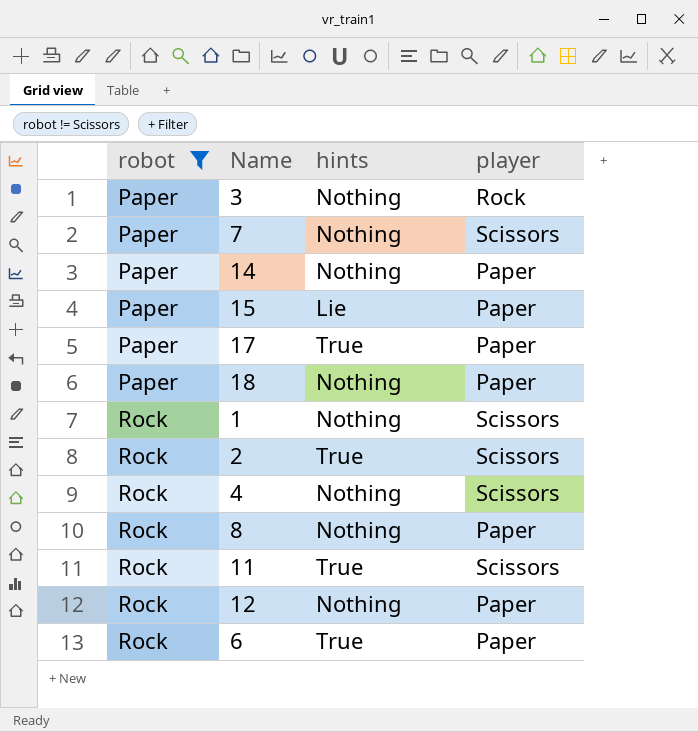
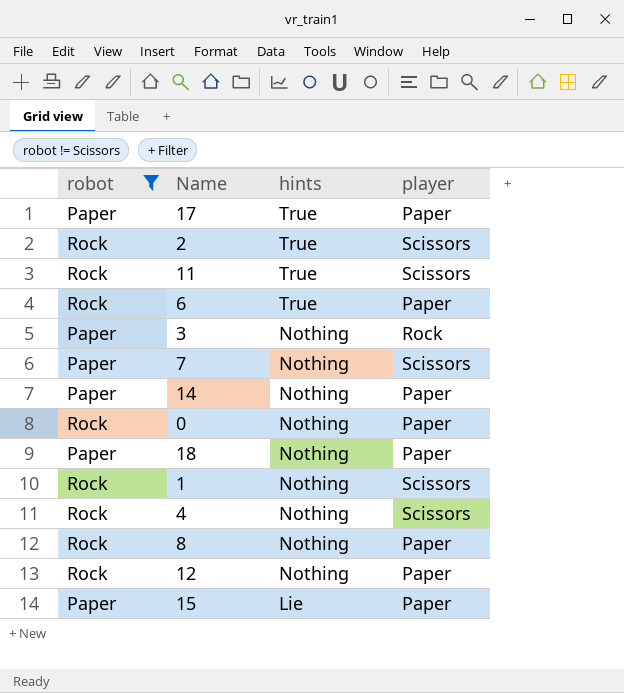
row order: robot ascending -> hints descending
row 0: none -> Rock | Nothing | Paper

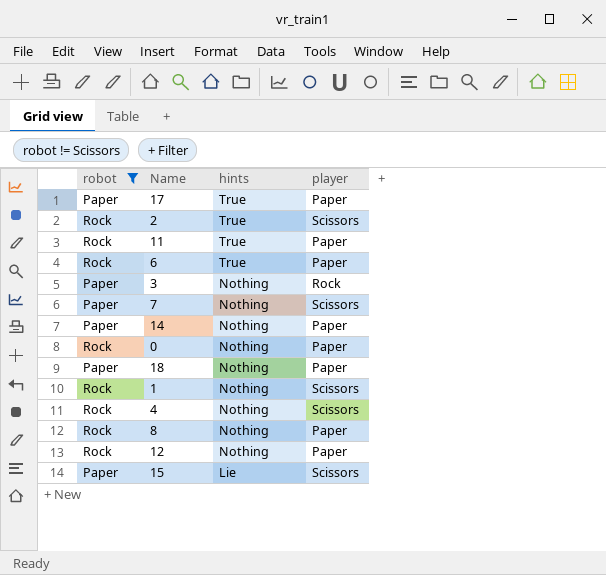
11 | player: Scissors -> Paper
15 | player: Paper -> Scissors

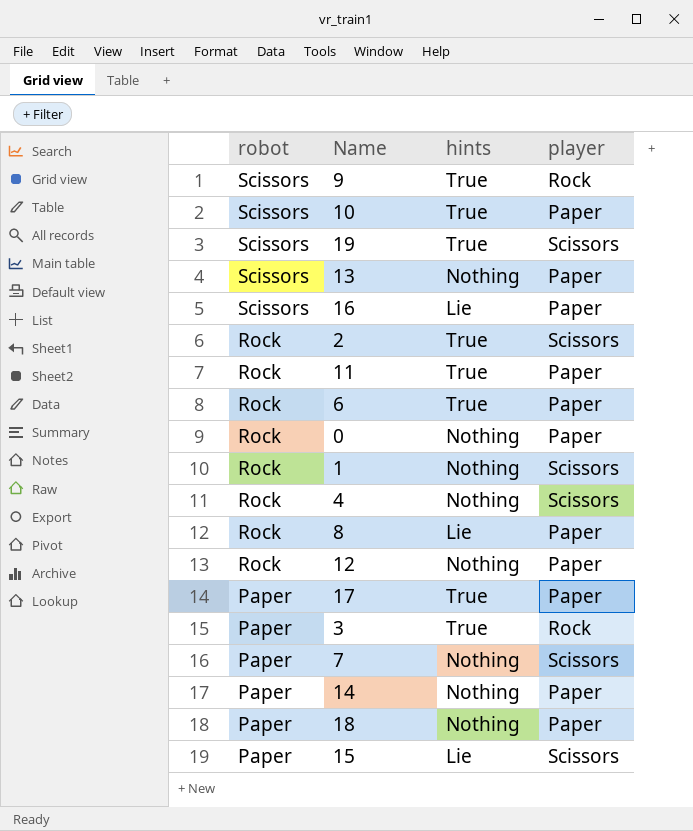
filter: robot != Scissors -> none
row order: hints descending -> robot descending
8 | hints: Nothing -> Lie
3 | hints: Nothing -> True

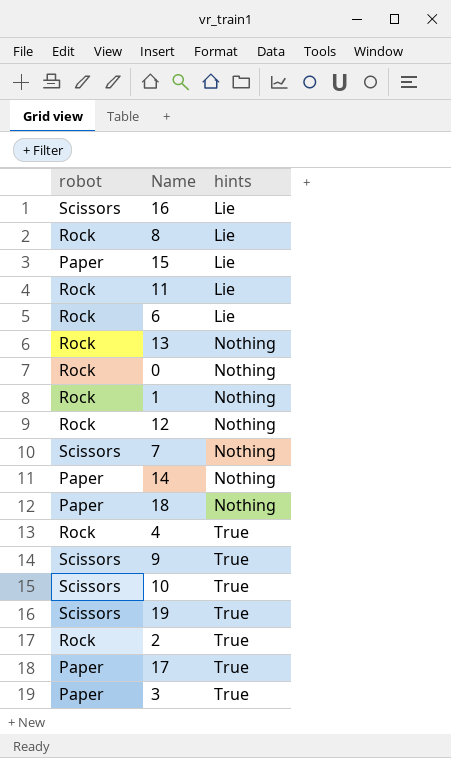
row order: robot descending -> hints ascending
column player | position: 4 -> none
11 | hints: True -> Lie
6 | hints: True -> Lie
13 | robot: Scissors -> Rock
7 | robot: Paper -> Scissors
4 | hints: Nothing -> True

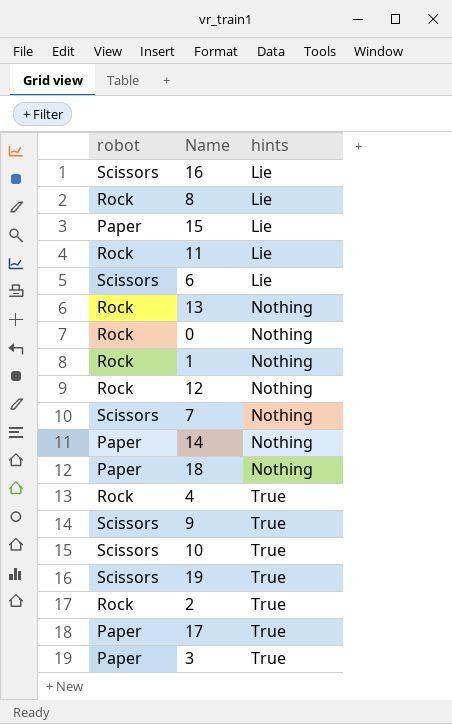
6 | robot: Rock -> Scissors

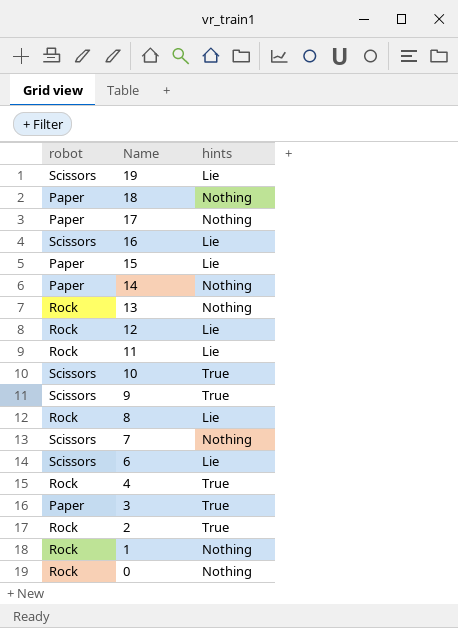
row order: hints ascending -> Name descending
19 | hints: True -> Lie
17 | hints: True -> Nothing
12 | hints: Nothing -> Lie

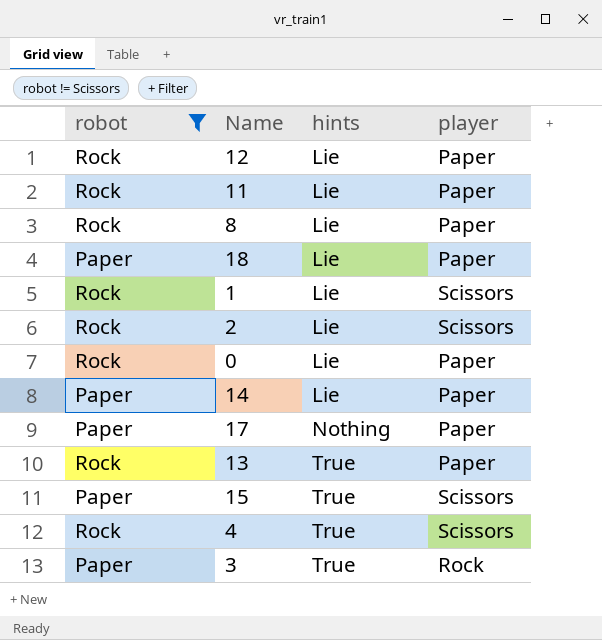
filter: none -> robot != Scissors
row order: Name descending -> hints ascending
column player | position: none -> 4
18 | hints: Nothing -> Lie
1 | hints: Nothing -> Lie
2 | hints: True -> Lie
0 | hints: Nothing -> Lie
14 | hints: Nothing -> Lie
13 | hints: Nothing -> True
15 | hints: Lie -> True

